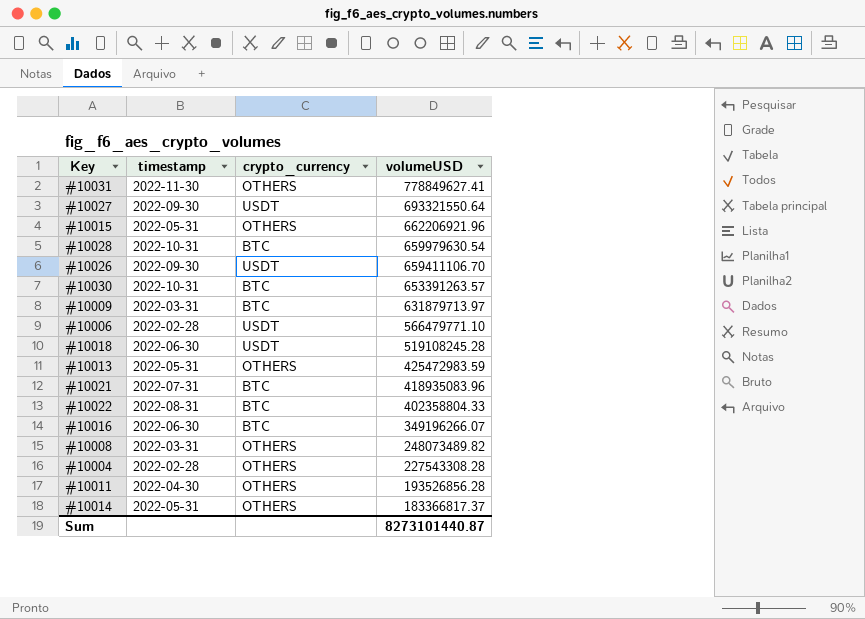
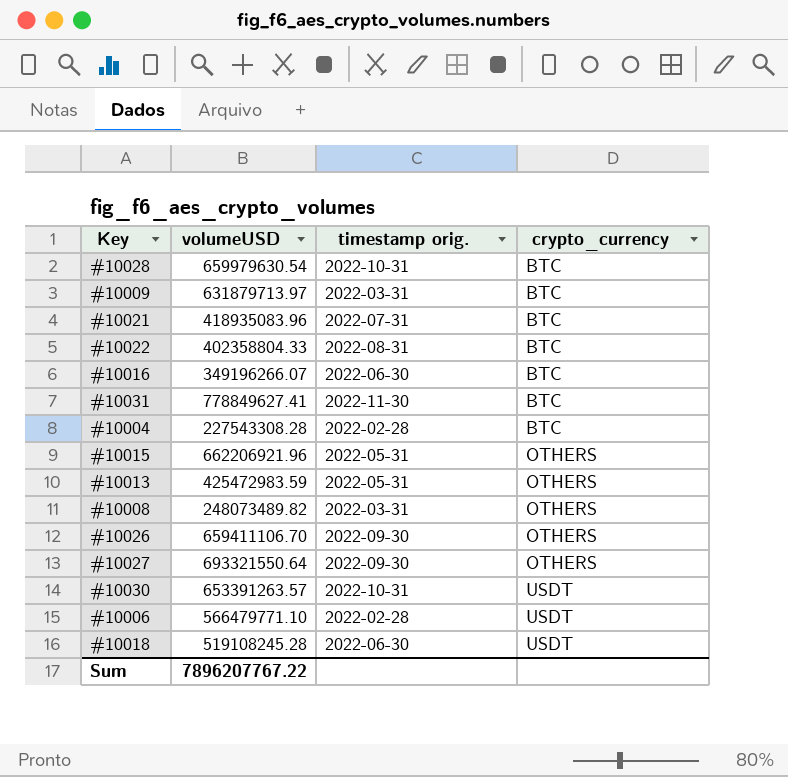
row order: volumeUSD descending -> crypto_currency ascending
column volumeUSD | position: 4 -> 2
column name: timestamp -> timestamp orig.
row #10011: 2022-04-30 | OTHERS | 193526856.28 -> none
row #10014: 2022-05-31 | OTHERS | 183366817.37 -> none
#10031 | crypto_currency: OTHERS -> BTC
#10004 | crypto_currency: OTHERS -> BTC
#10026 | crypto_currency: USDT -> OTHERS
#10027 | crypto_currency: USDT -> OTHERS
#10030 | crypto_currency: BTC -> USDT
Sum | volumeUSD: 8273101440.87 -> 7896207767.22

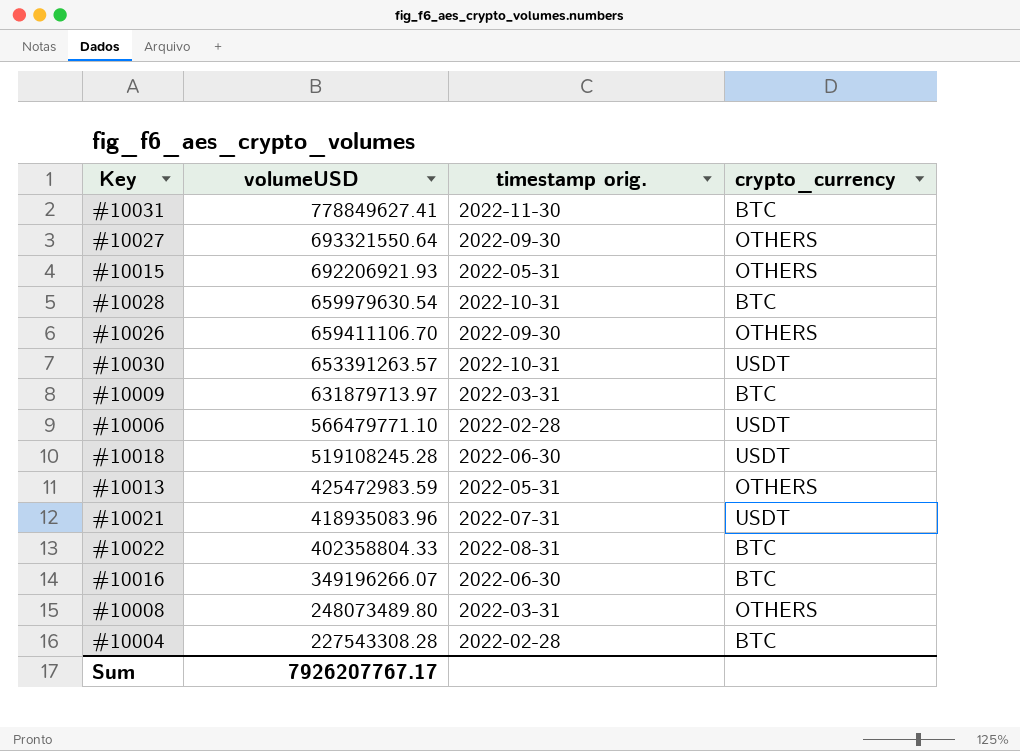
row order: crypto_currency ascending -> volumeUSD descending
#10015 | volumeUSD: 662206921.96 -> 692206921.93
#10021 | crypto_currency: BTC -> USDT
#10008 | volumeUSD: 248073489.82 -> 248073489.80
Sum | volumeUSD: 7896207767.22 -> 7926207767.17

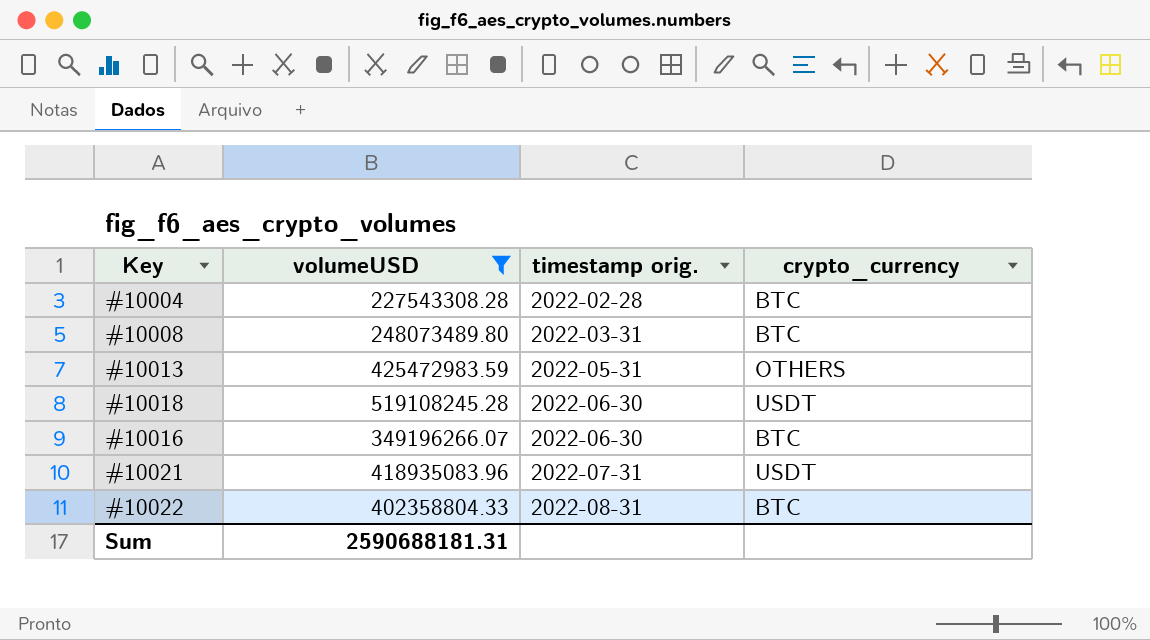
filter: none -> volumeUSD <= 519108245.28
row order: volumeUSD descending -> timestamp orig. ascending
#10008 | crypto_currency: OTHERS -> BTC
Sum | volumeUSD: 7926207767.17 -> 2590688181.31

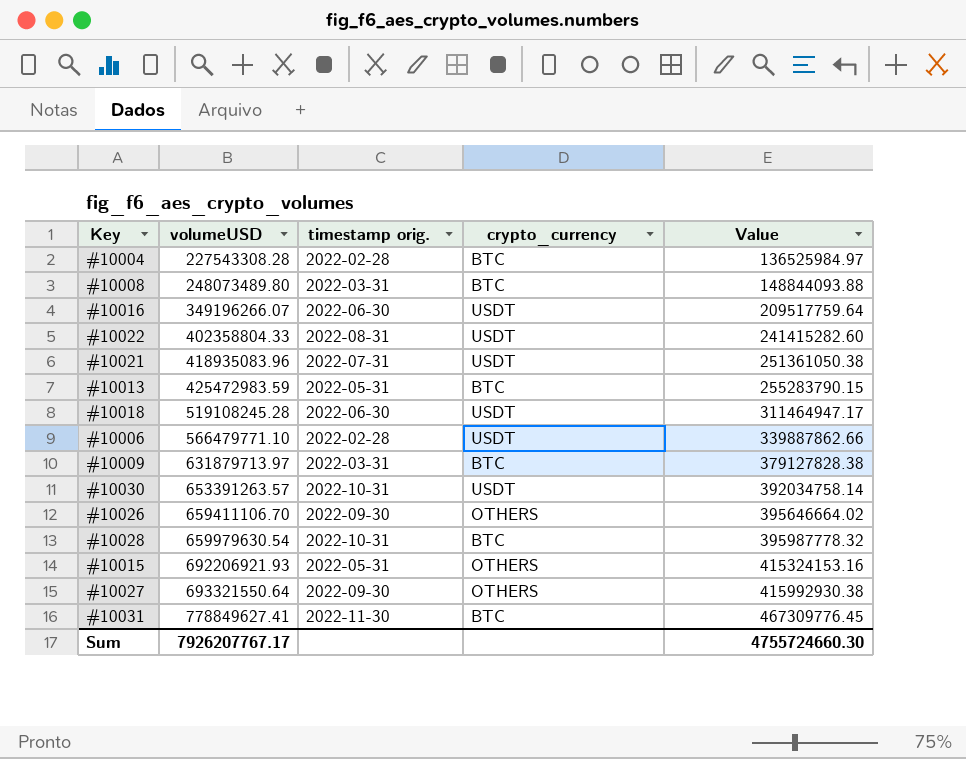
filter: volumeUSD <= 519108245.28 -> none
row order: timestamp orig. ascending -> volumeUSD ascending
column Value | formula: none -> [volumeUSD] * 0.6
#10016 | crypto_currency: BTC -> USDT
#10022 | crypto_currency: BTC -> USDT
#10013 | crypto_currency: OTHERS -> BTC
Sum | volumeUSD: 2590688181.31 -> 7926207767.17

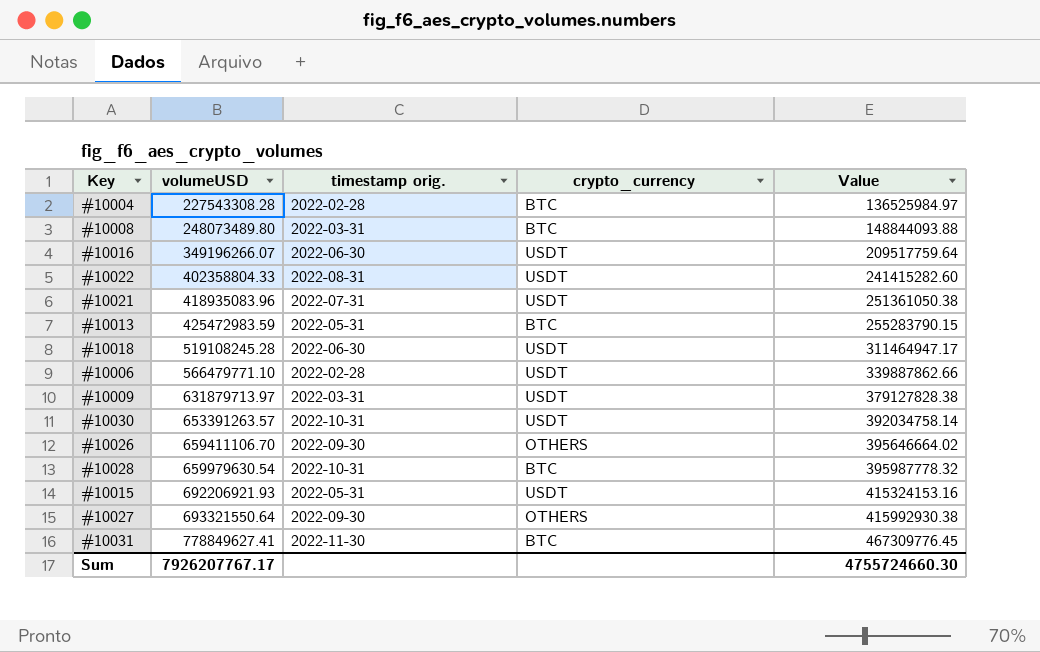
#10009 | crypto_currency: BTC -> USDT
#10015 | crypto_currency: OTHERS -> USDT

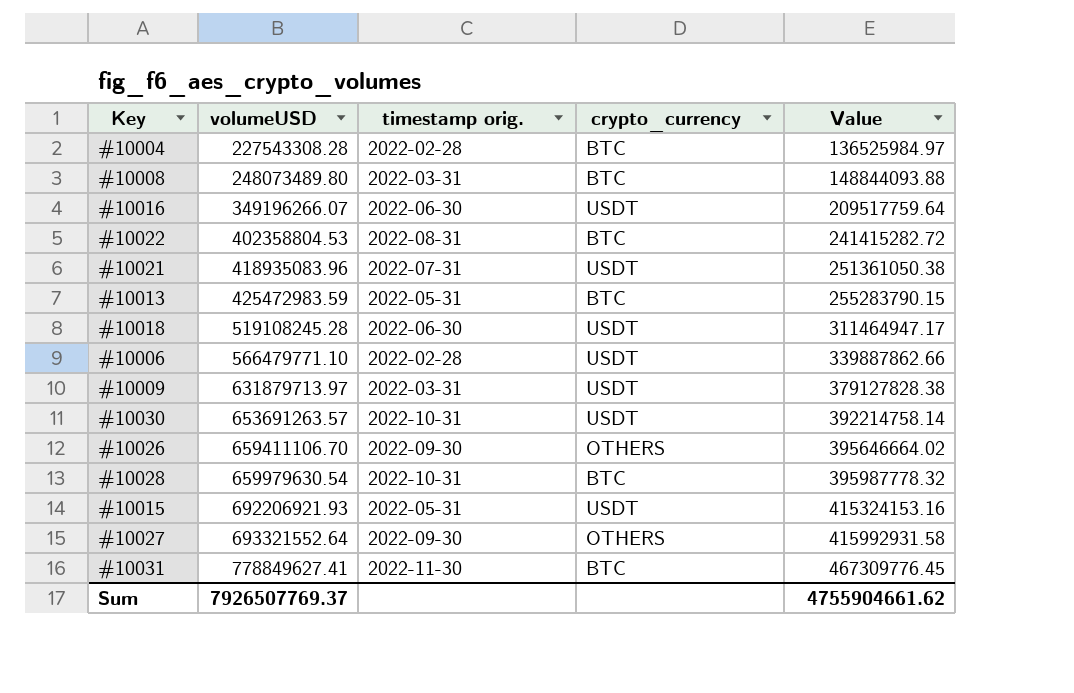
#10022 | volumeUSD: 402358804.33 -> 402358804.53
#10022 | crypto_currency: USDT -> BTC
#10022 | Value: 241415282.60 -> 241415282.72
#10030 | volumeUSD: 653391263.57 -> 653691263.57
#10030 | Value: 392034758.14 -> 392214758.14
#10027 | volumeUSD: 693321550.64 -> 693321552.64
#10027 | Value: 415992930.38 -> 415992931.58
Sum | volumeUSD: 7926207767.17 -> 7926507769.37
Sum | Value: 4755724660.30 -> 4755904661.62

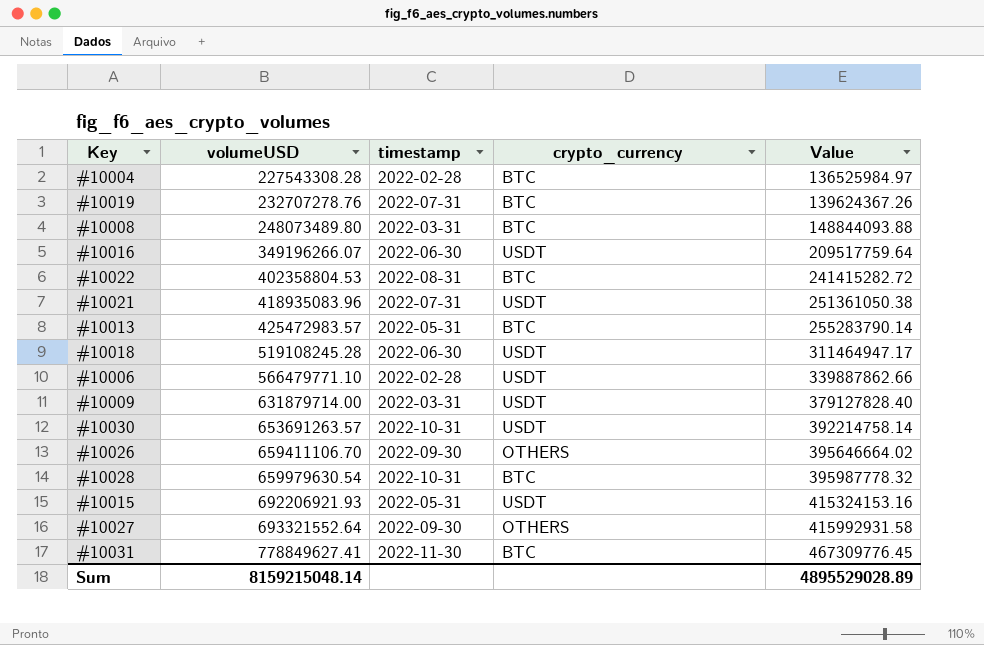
column name: timestamp orig. -> timestamp
row #10019: none -> 232707278.76 | 2022-07-31 | BTC | 139624367.26
#10013 | volumeUSD: 425472983.59 -> 425472983.57
#10013 | Value: 255283790.15 -> 255283790.14
#10009 | volumeUSD: 631879713.97 -> 631879714.00
#10009 | Value: 379127828.38 -> 379127828.40
Sum | volumeUSD: 7926507769.37 -> 8159215048.14
Sum | Value: 4755904661.62 -> 4895529028.89

